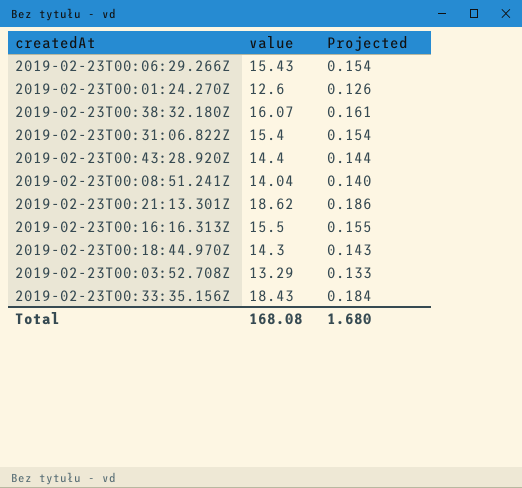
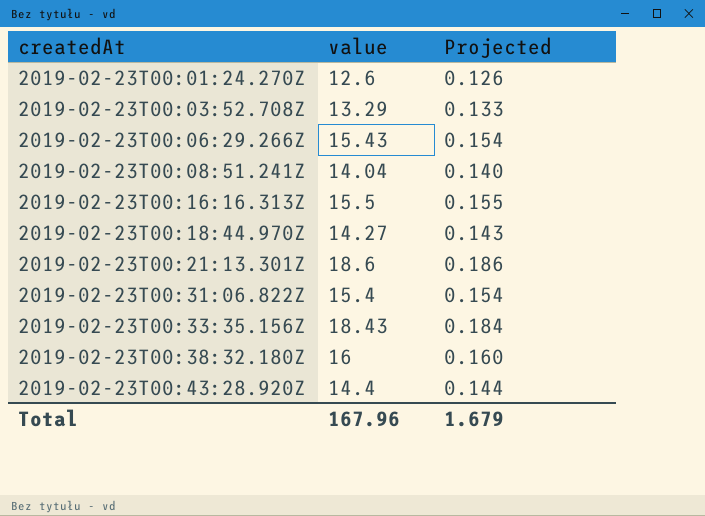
row order: none -> createdAt ascending
2019-02-23T00:18:44.970Z | value: 14.3 -> 14.27
2019-02-23T00:21:13.301Z | value: 18.62 -> 18.6
2019-02-23T00:38:32.180Z | value: 16.07 -> 16
2019-02-23T00:38:32.180Z | Projected: 0.161 -> 0.160
Total | value: 168.08 -> 167.96
Total | Projected: 1.680 -> 1.679

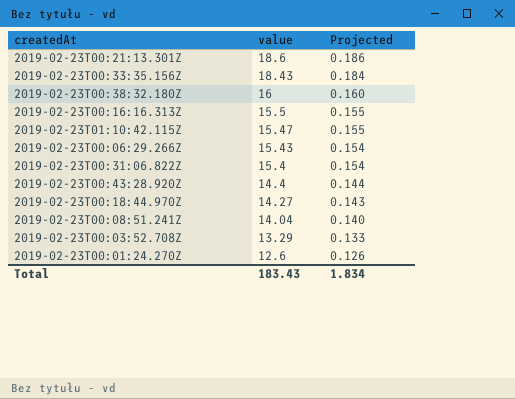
row order: createdAt ascending -> value descending
row 2019-02-23T01:10:42.115Z: none -> 15.47 | 0.155
Total | value: 167.96 -> 183.43
Total | Projected: 1.679 -> 1.834

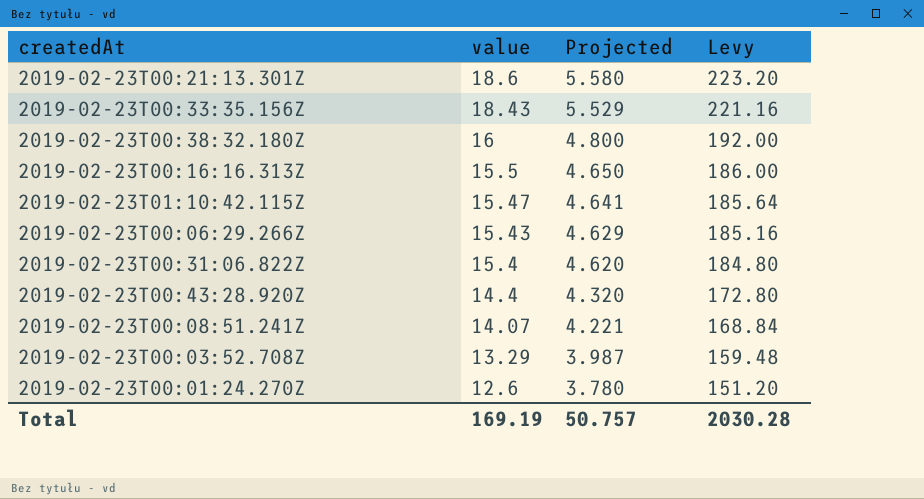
column Projected | formula: [value] * 0.01 -> [value] * 0.3
column Levy | formula: none -> [value] * 12
row 2019-02-23T00:18:44.970Z: 14.27 | 0.143 -> none
2019-02-23T00:08:51.241Z | value: 14.04 -> 14.07
Total | value: 183.43 -> 169.19
Total | Projected: 1.834 -> 50.757

